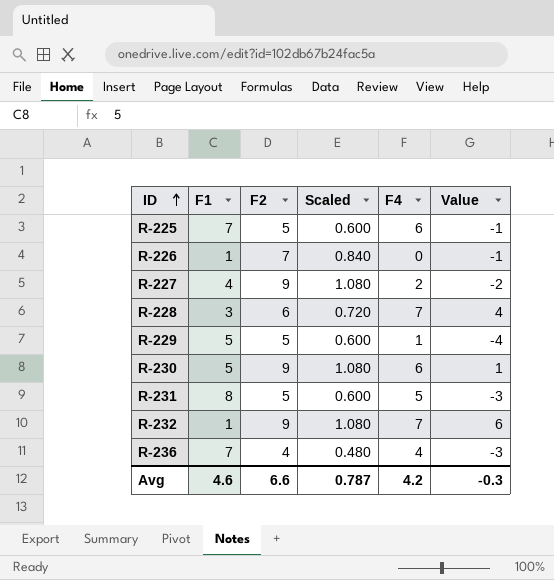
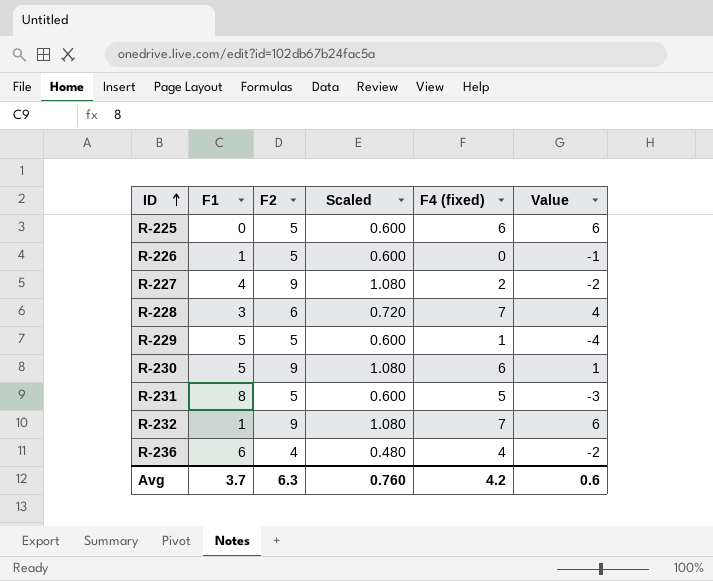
column name: F4 -> F4 (fixed)
R-225 | F1: 7 -> 0
R-225 | Value: -1 -> 6
R-226 | F2: 7 -> 5
R-226 | Scaled: 0.840 -> 0.600
R-236 | F1: 7 -> 6
R-236 | Value: -3 -> -2
Avg | F1: 4.6 -> 3.7
Avg | F2: 6.6 -> 6.3
Avg | Scaled: 0.787 -> 0.760
Avg | Value: -0.3 -> 0.6

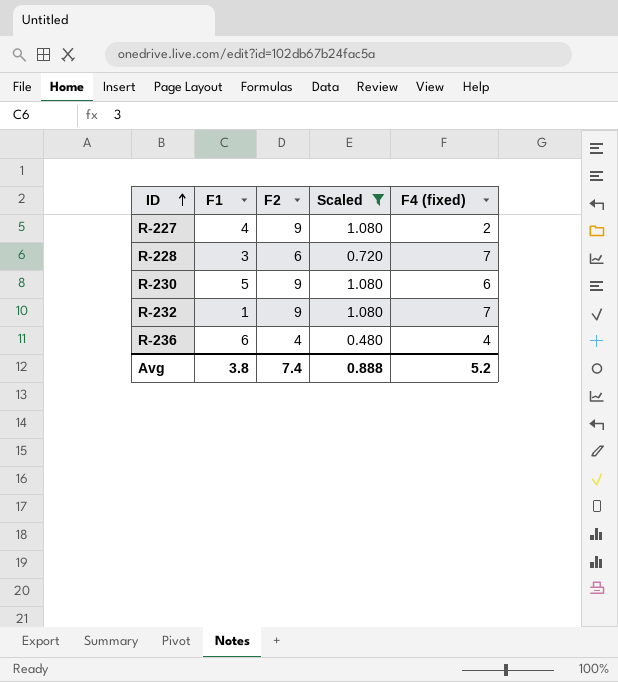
filter: none -> Scaled != 0.600
column Value | formula: [F4 (fixed)] - [F1] -> none
Avg | F1: 3.7 -> 3.8
Avg | F2: 6.3 -> 7.4
Avg | Scaled: 0.760 -> 0.888
Avg | F4 (fixed): 4.2 -> 5.2

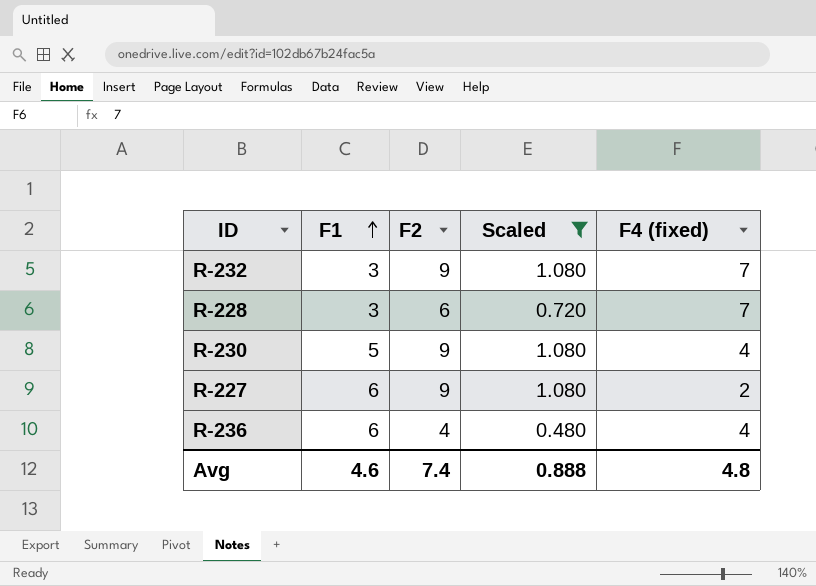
row order: ID ascending -> F1 ascending
R-232 | F1: 1 -> 3
R-230 | F4 (fixed): 6 -> 4
R-227 | F1: 4 -> 6
Avg | F1: 3.8 -> 4.6
Avg | F4 (fixed): 5.2 -> 4.8

